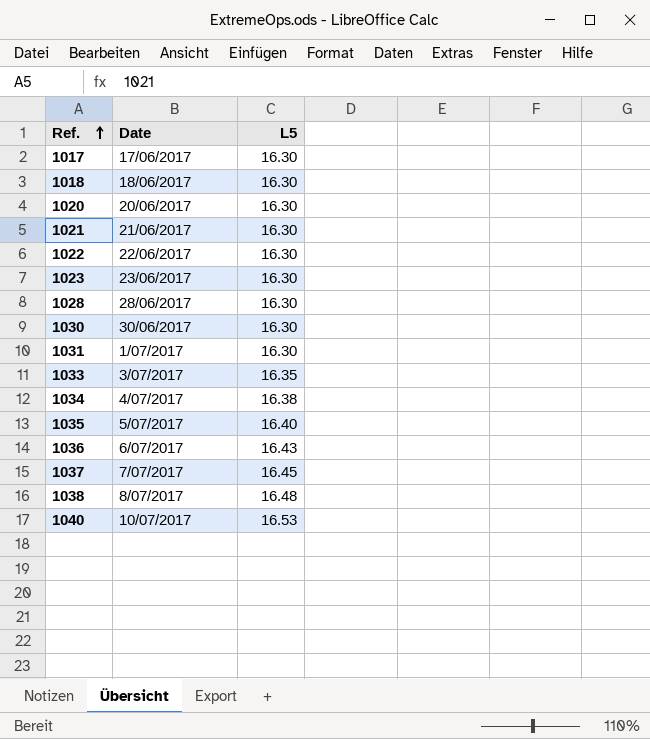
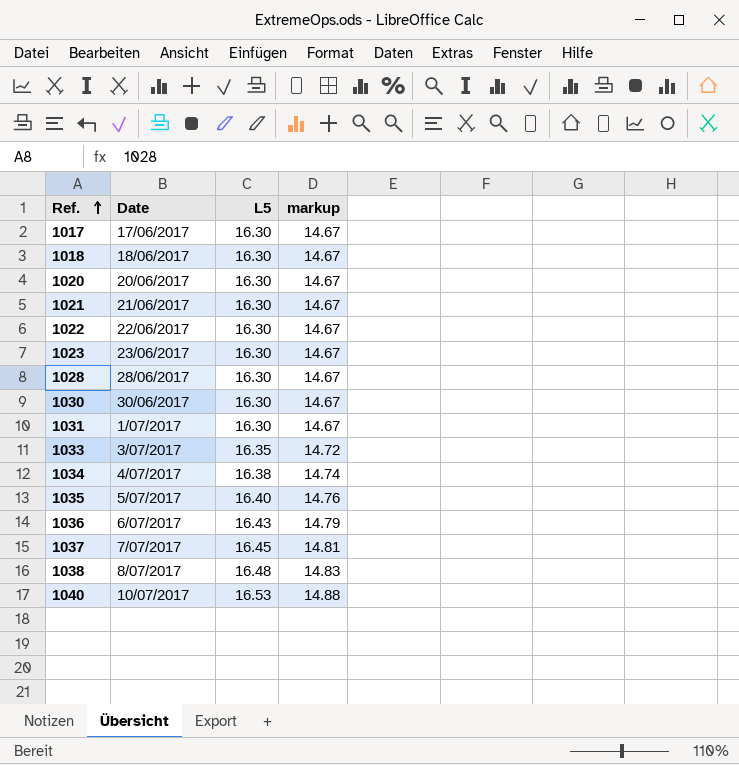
column markup | formula: none -> [L5] * 0.9

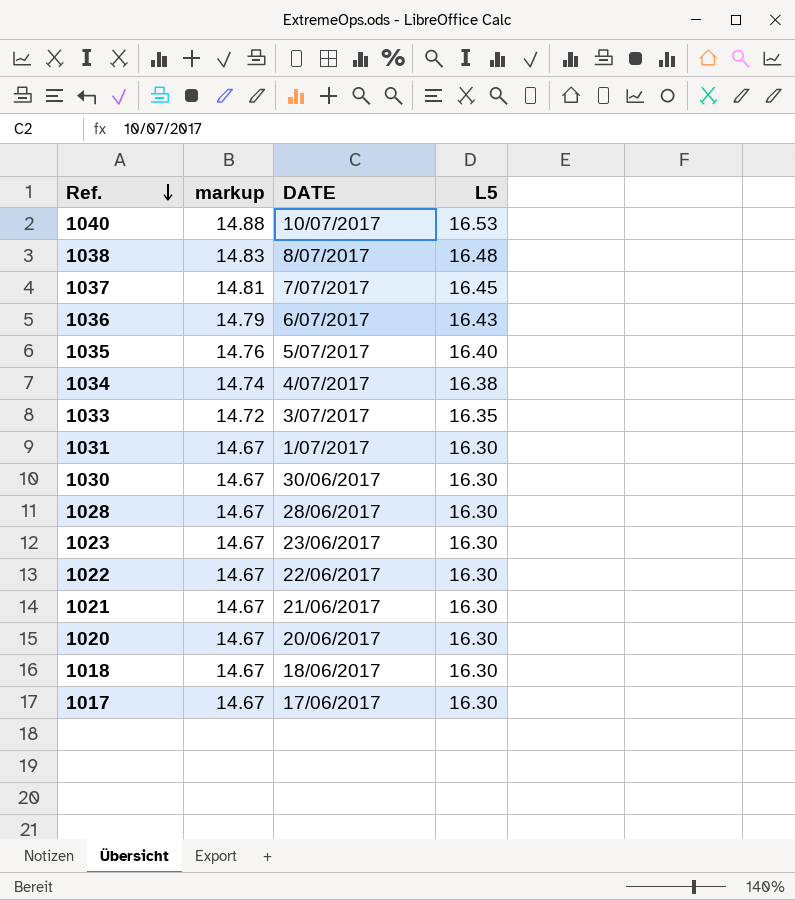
row order: Ref. ascending -> Ref. descending
column markup | position: 4 -> 2
column name: Date -> DATE

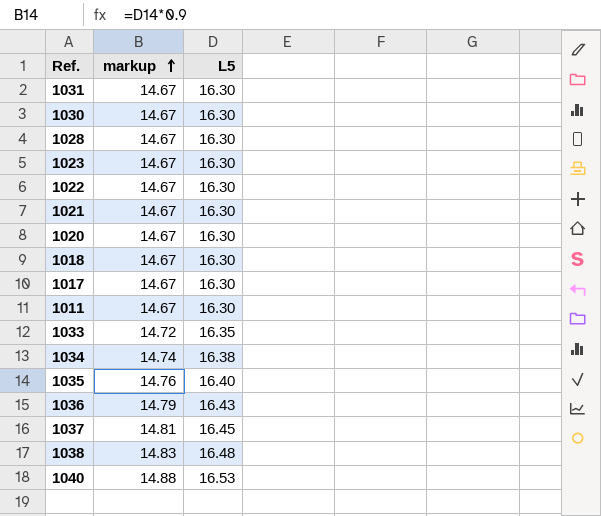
row order: Ref. descending -> markup ascending
column DATE | position: 3 -> none
row 1011: none -> 14.67 | 16.30

